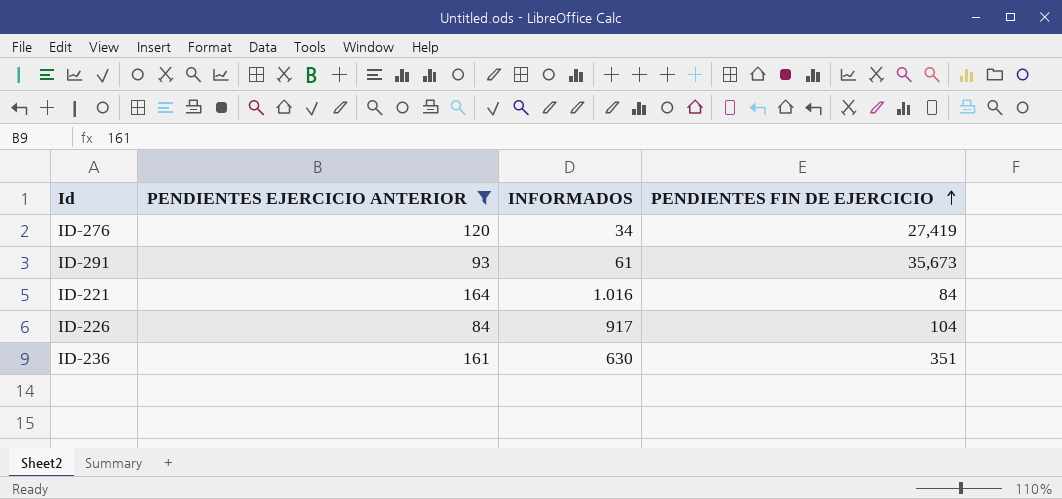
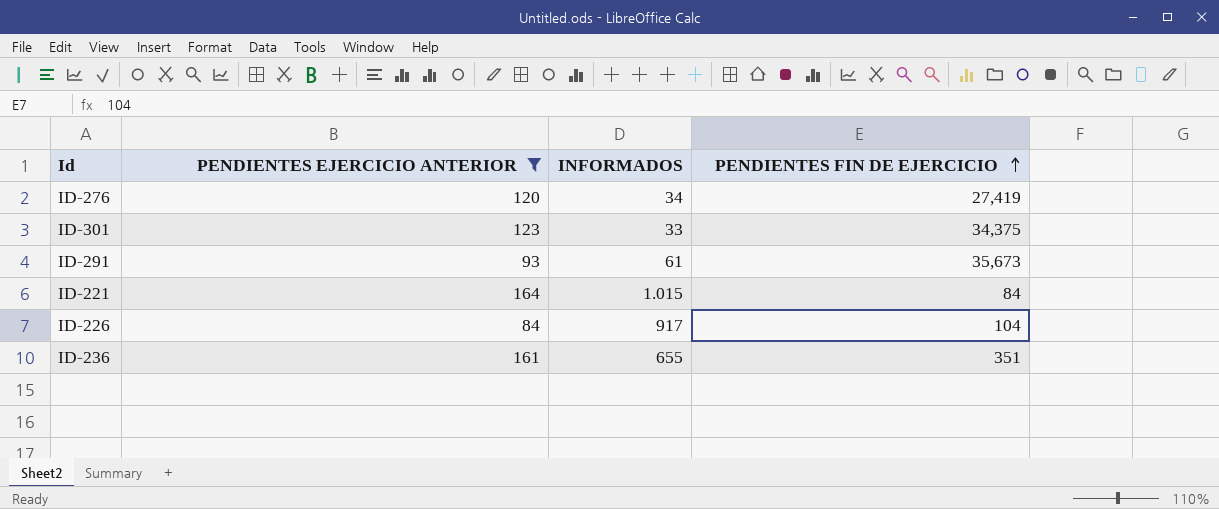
row ID-301: none -> 123 | 33 | 34,375
ID-221 | INFORMADOS: 1.016 -> 1.015
ID-236 | INFORMADOS: 630 -> 655

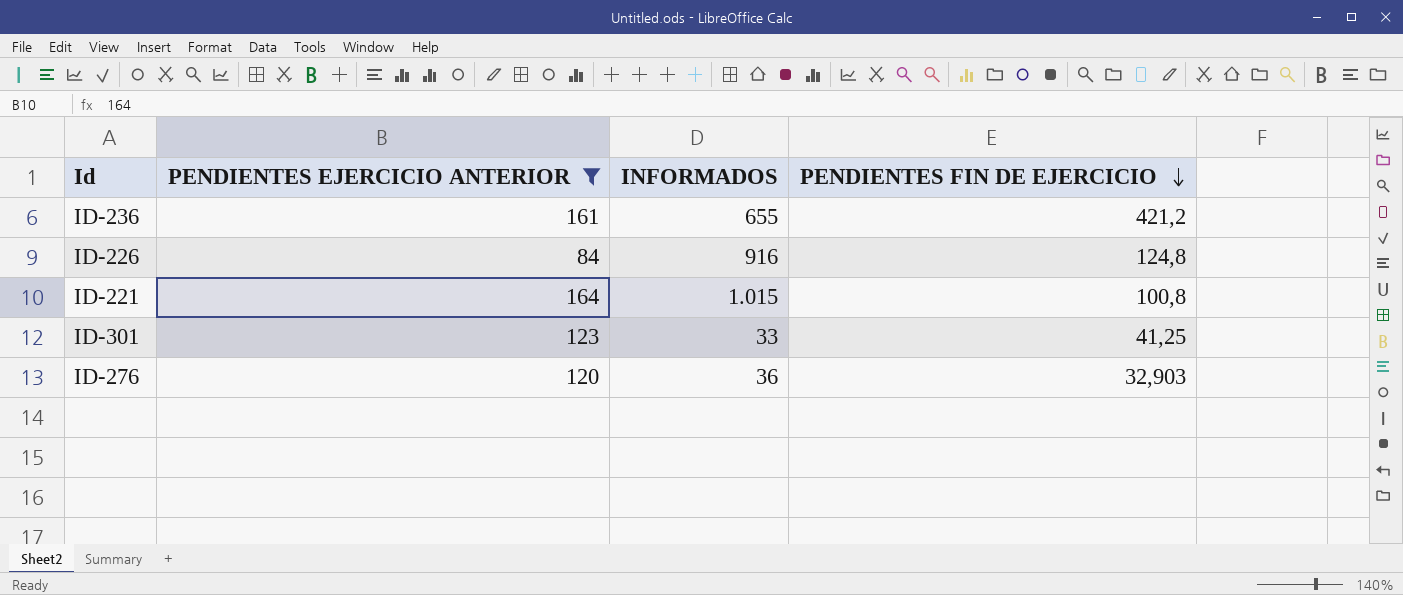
row order: PENDIENTES FIN DE EJERCICIO ascending -> PENDIENTES FIN DE EJERCICIO descending
row ID-291: 93 | 61 | 35,673 -> none
ID-236 | PENDIENTES FIN DE EJERCICIO: 351 -> 421,2
ID-226 | INFORMADOS: 917 -> 916
ID-226 | PENDIENTES FIN DE EJERCICIO: 104 -> 124,8
ID-221 | PENDIENTES FIN DE EJERCICIO: 84 -> 100,8
ID-301 | PENDIENTES FIN DE EJERCICIO: 34,375 -> 41,25
ID-276 | INFORMADOS: 34 -> 36
ID-276 | PENDIENTES FIN DE EJERCICIO: 27,419 -> 32,903

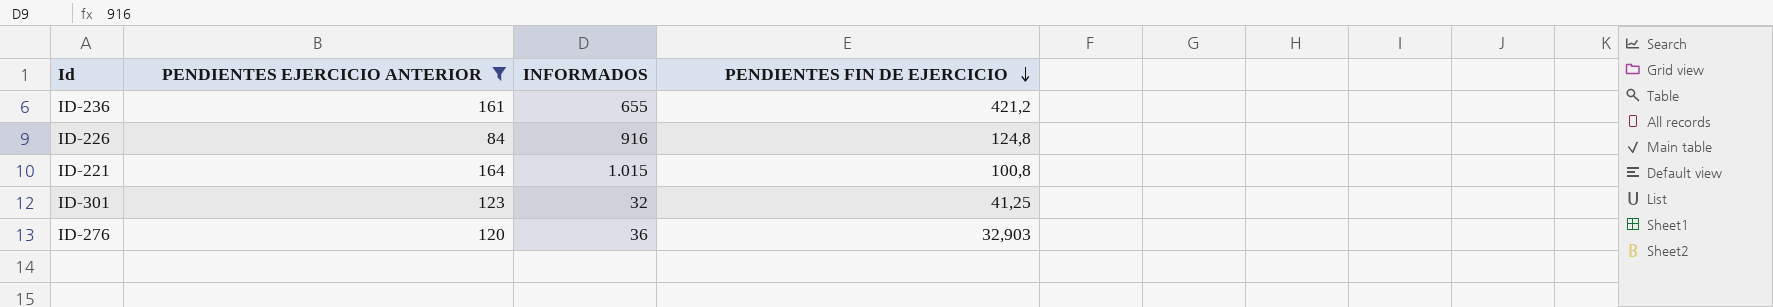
ID-301 | INFORMADOS: 33 -> 32

